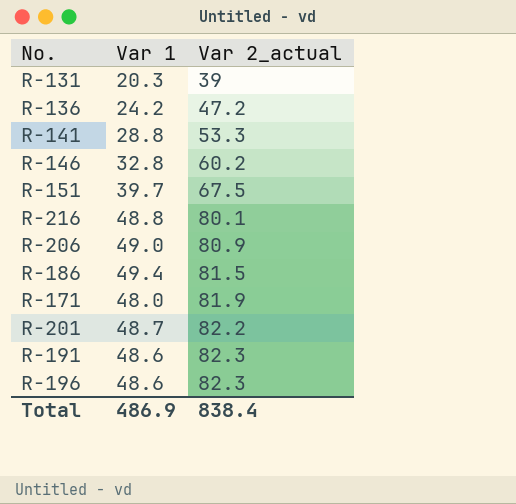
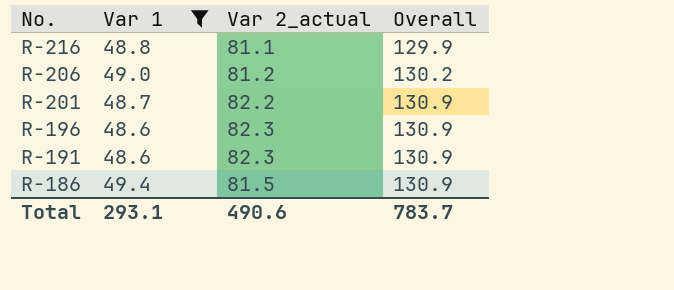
filter: none -> Var 1 >= 48.6
row order: Var 2_actual ascending -> No. descending
column Overall | formula: none -> [Var 1] + [Var 2_actual]
R-216 | Var 2_actual: 80.1 -> 81.1
R-206 | Var 2_actual: 80.9 -> 81.2
Total | Var 1: 486.9 -> 293.1
Total | Var 2_actual: 838.4 -> 490.6

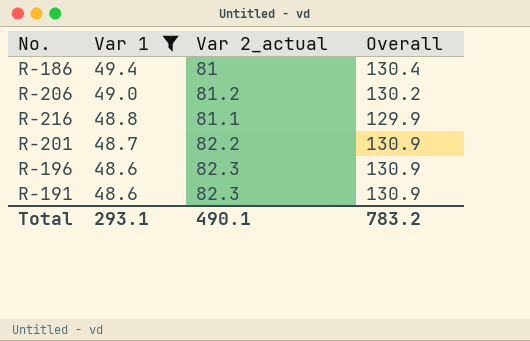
row order: No. descending -> Var 1 descending
R-186 | Var 2_actual: 81.5 -> 81
R-186 | Overall: 130.9 -> 130.4
Total | Var 2_actual: 490.6 -> 490.1
Total | Overall: 783.7 -> 783.2

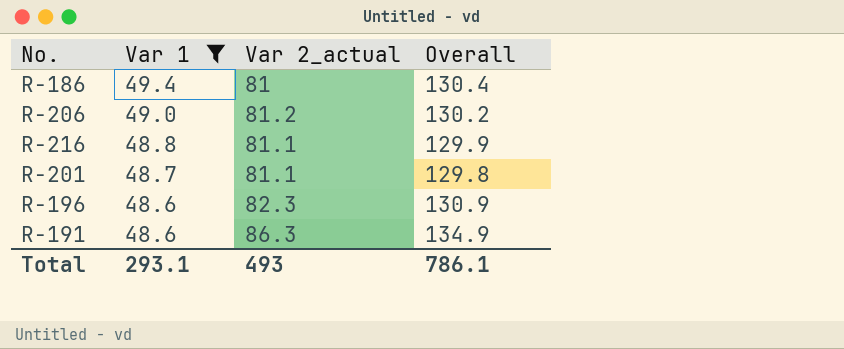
R-201 | Var 2_actual: 82.2 -> 81.1
R-201 | Overall: 130.9 -> 129.8
R-191 | Var 2_actual: 82.3 -> 86.3
R-191 | Overall: 130.9 -> 134.9
Total | Var 2_actual: 490.1 -> 493
Total | Overall: 783.2 -> 786.1

